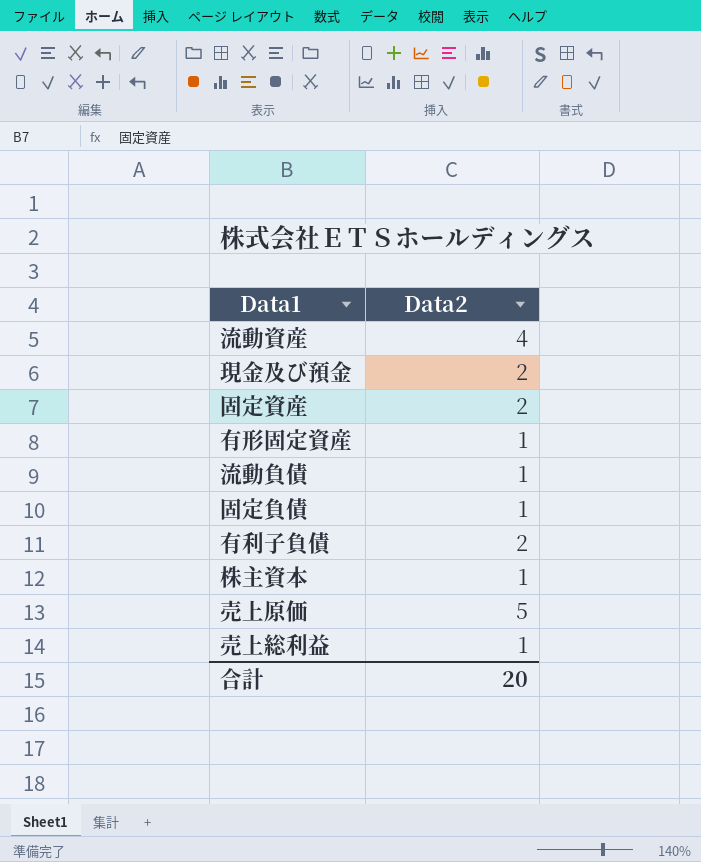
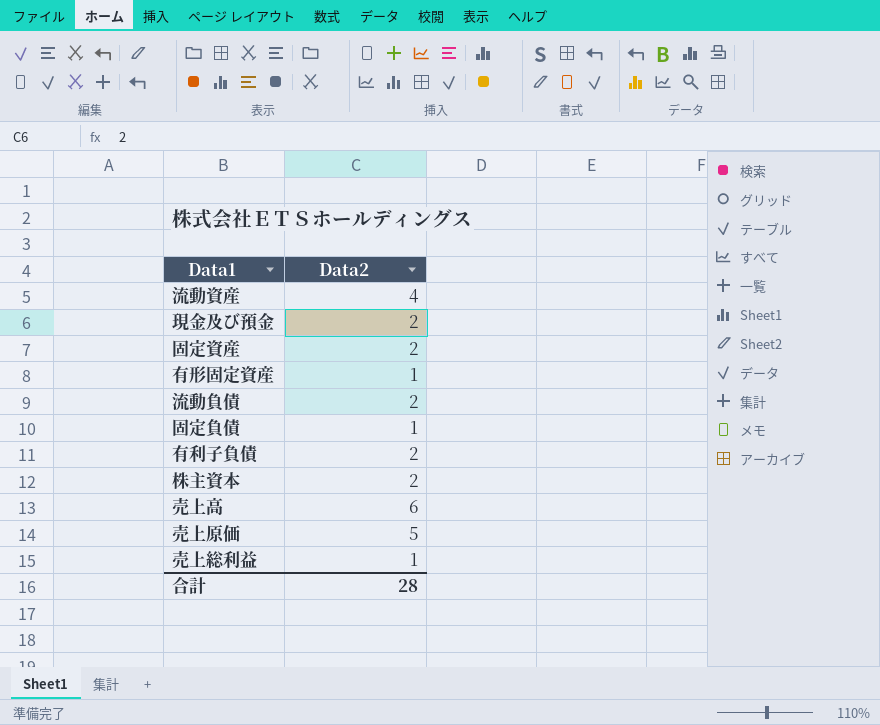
流動負債 | Data2: 1 -> 2
株主資本 | Data2: 1 -> 2
row 売上高: none -> 6
合計 | Data2: 20 -> 28

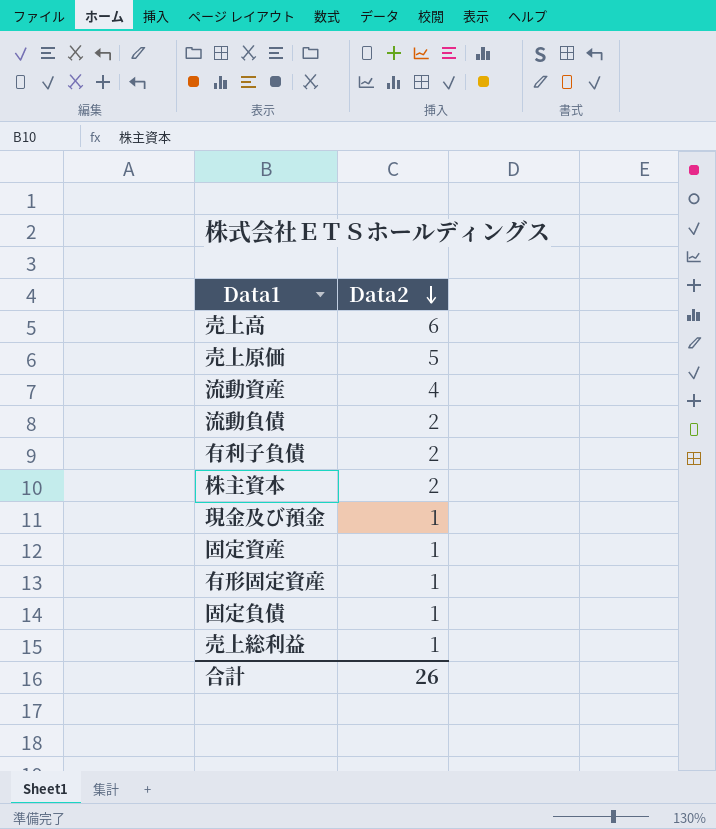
row order: none -> Data2 descending
現金及び預金 | Data2: 2 -> 1
固定資産 | Data2: 2 -> 1
合計 | Data2: 28 -> 26

